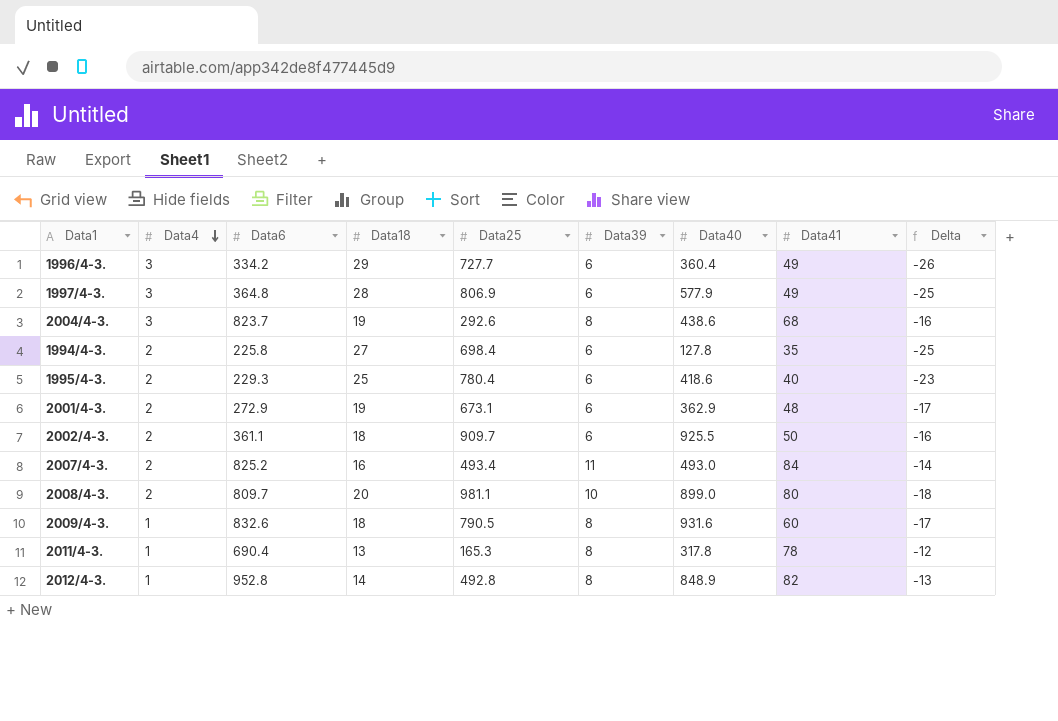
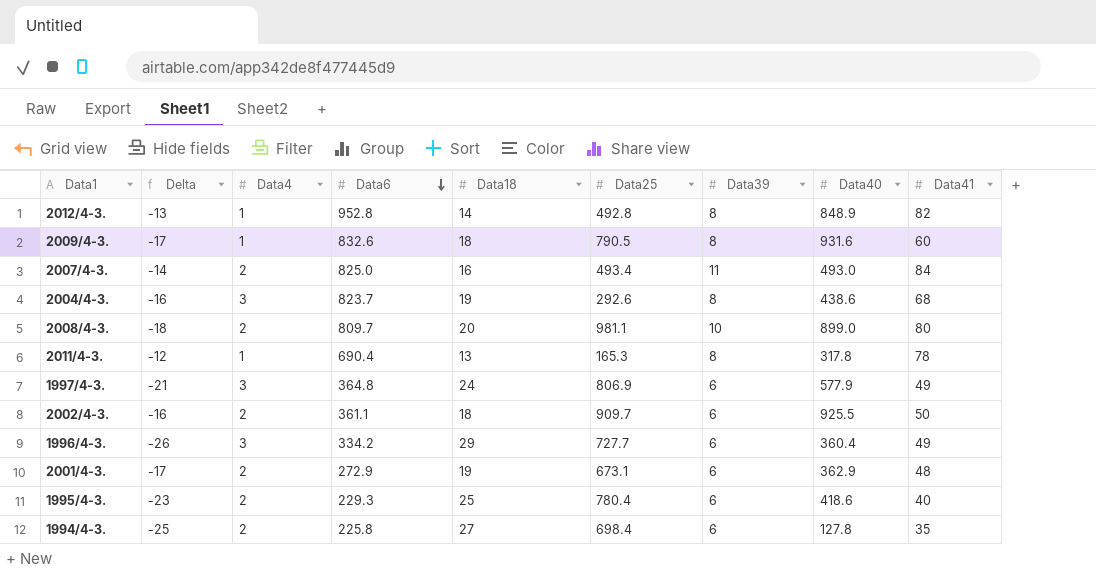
row order: Data4 descending -> Data6 descending
column Delta | position: 9 -> 2
2007/4-3. | Data6: 825.2 -> 825.0
1997/4-3. | Delta: -25 -> -21
1997/4-3. | Data18: 28 -> 24

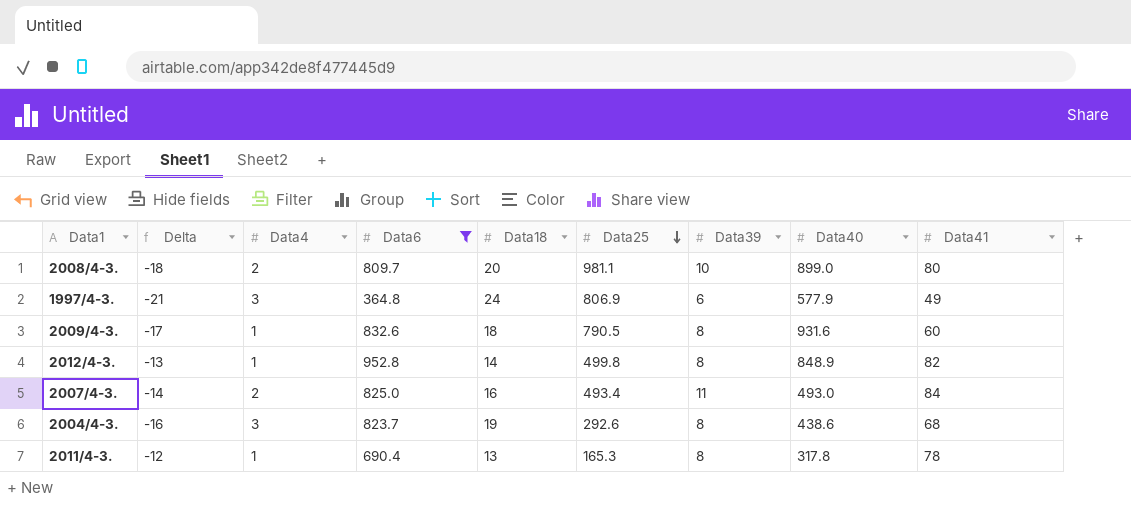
filter: none -> Data6 >= 364.8
row order: Data6 descending -> Data25 descending
2012/4-3. | Data25: 492.8 -> 499.8

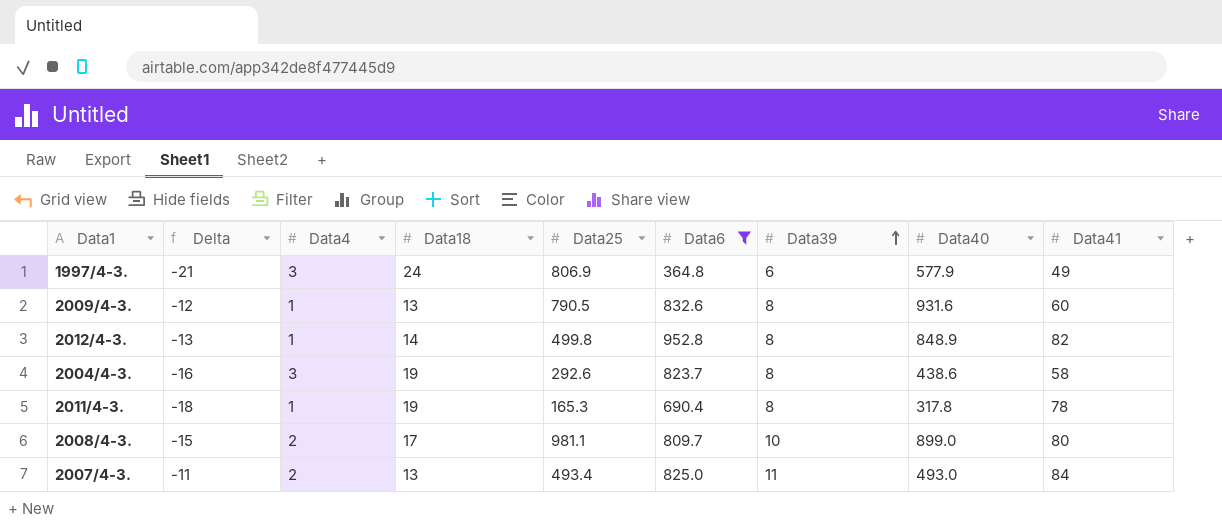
row order: Data25 descending -> Data39 ascending
column Data6 | position: 4 -> 6
2009/4-3. | Delta: -17 -> -12
2009/4-3. | Data18: 18 -> 13
2004/4-3. | Data41: 68 -> 58
2011/4-3. | Delta: -12 -> -18
2011/4-3. | Data18: 13 -> 19
2008/4-3. | Delta: -18 -> -15
2008/4-3. | Data18: 20 -> 17
2007/4-3. | Delta: -14 -> -11
2007/4-3. | Data18: 16 -> 13

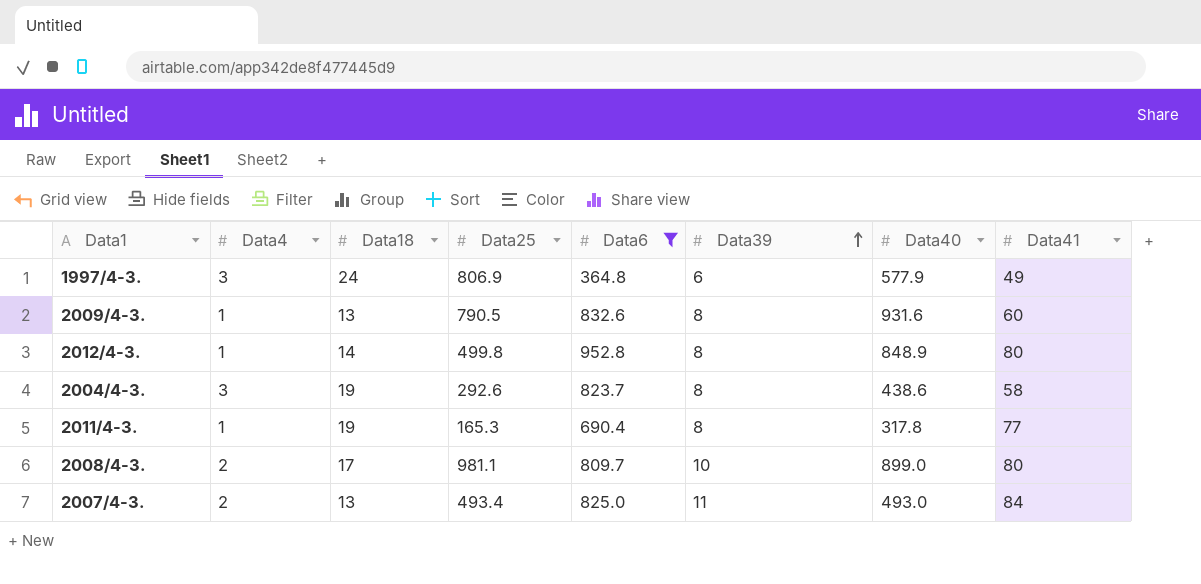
column Delta | formula: [Data4] - [Data18] -> none
2012/4-3. | Data41: 82 -> 80
2011/4-3. | Data41: 78 -> 77

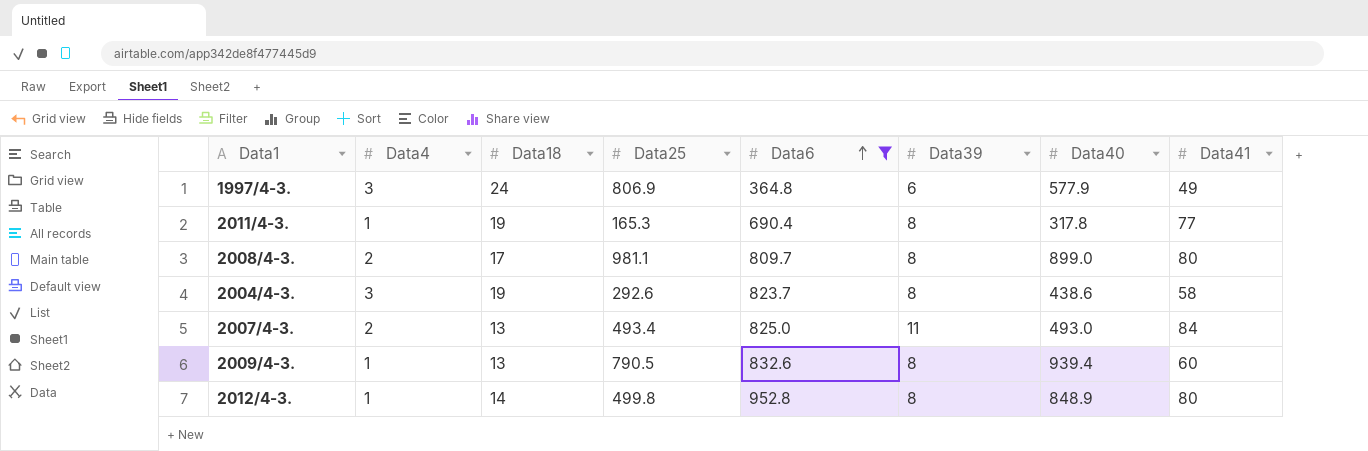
row order: Data39 ascending -> Data6 ascending
2008/4-3. | Data39: 10 -> 8
2009/4-3. | Data40: 931.6 -> 939.4

